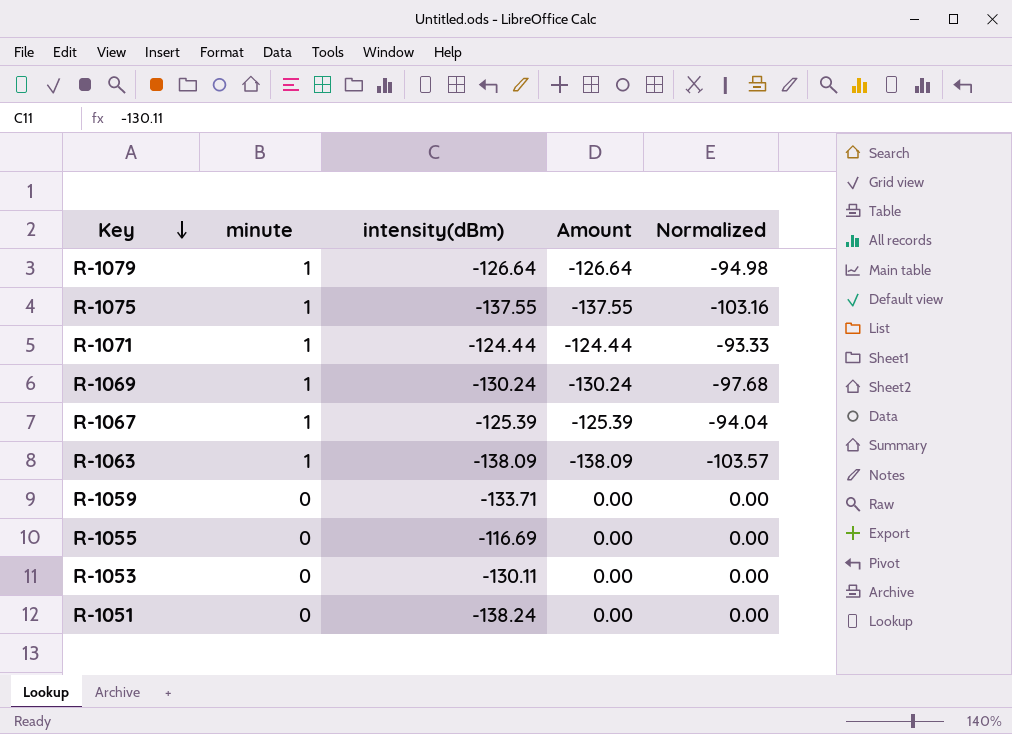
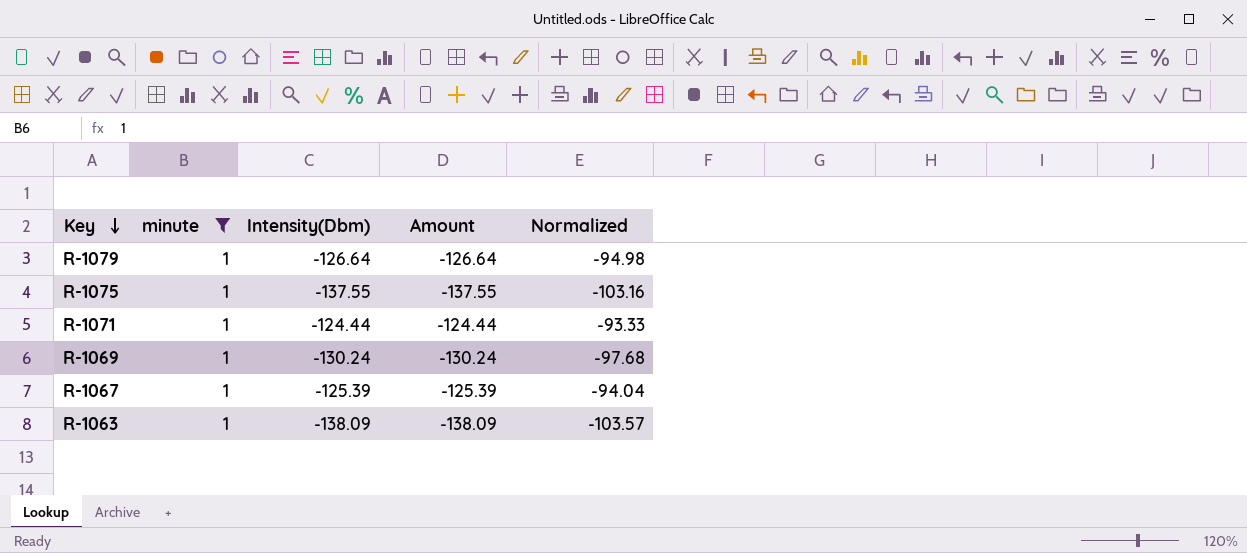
filter: none -> minute = 1
column name: intensity(dBm) -> Intensity(Dbm)

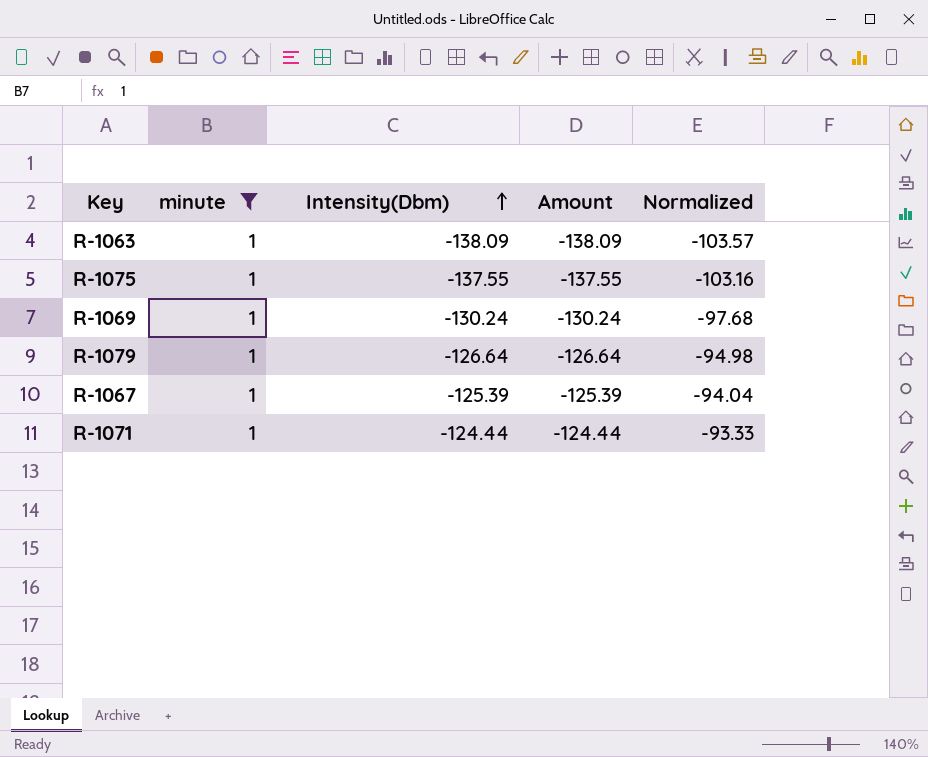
row order: Key descending -> Intensity(Dbm) ascending

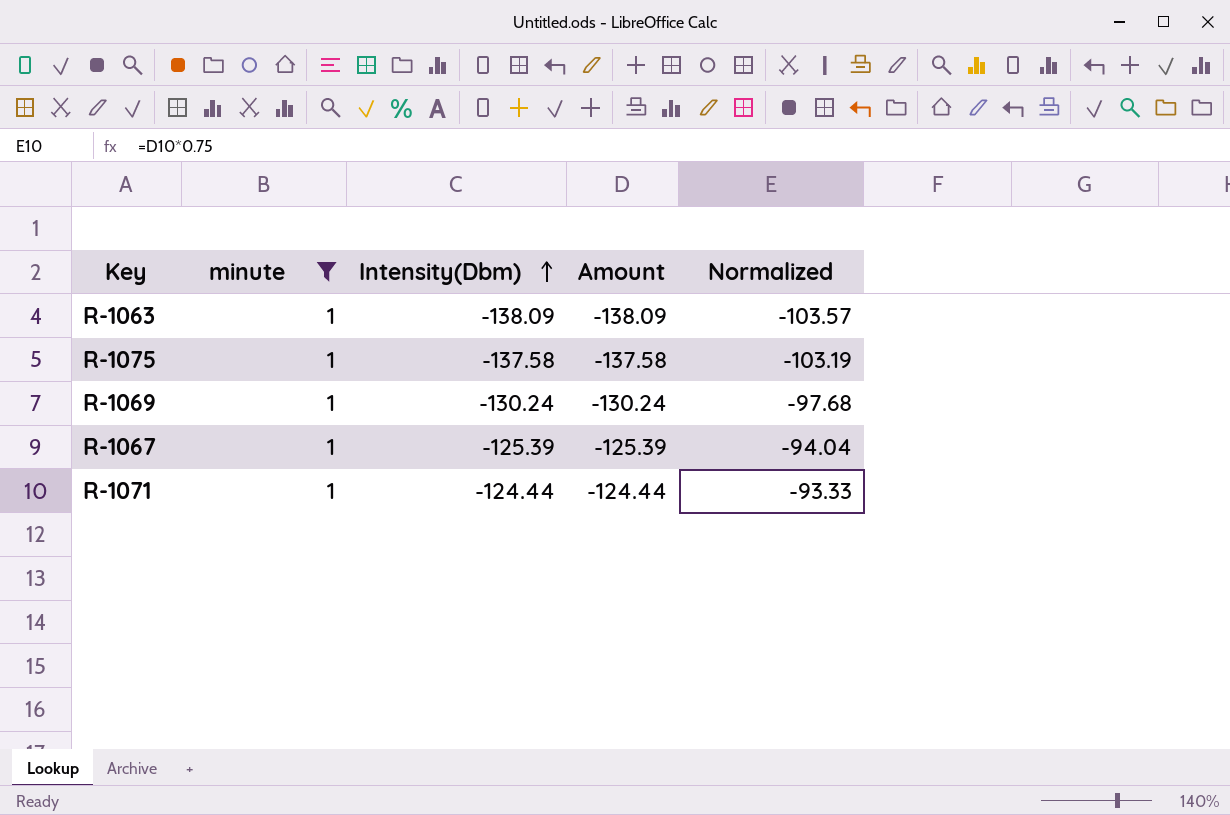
row R-1079: 1 | -126.64 | -126.64 | -94.98 -> none
R-1075 | Intensity(Dbm): -137.55 -> -137.58
R-1075 | Amount: -137.55 -> -137.58
R-1075 | Normalized: -103.16 -> -103.19

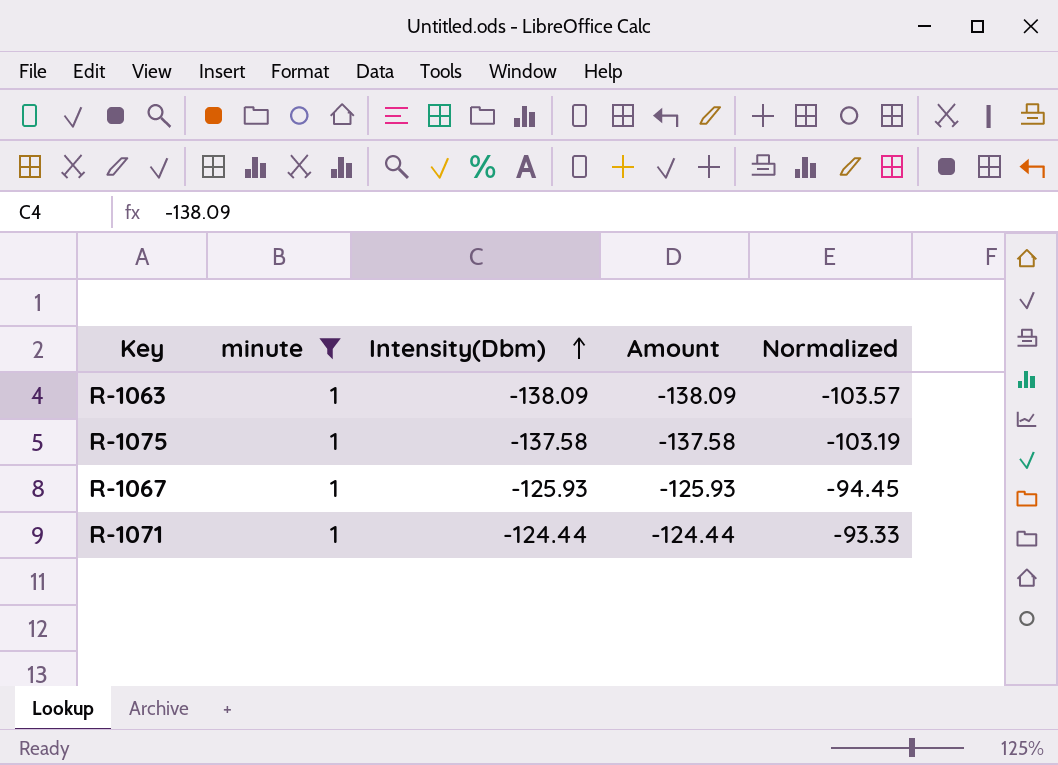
row R-1069: 1 | -130.24 | -130.24 | -97.68 -> none
R-1067 | Intensity(Dbm): -125.39 -> -125.93
R-1067 | Amount: -125.39 -> -125.93
R-1067 | Normalized: -94.04 -> -94.45

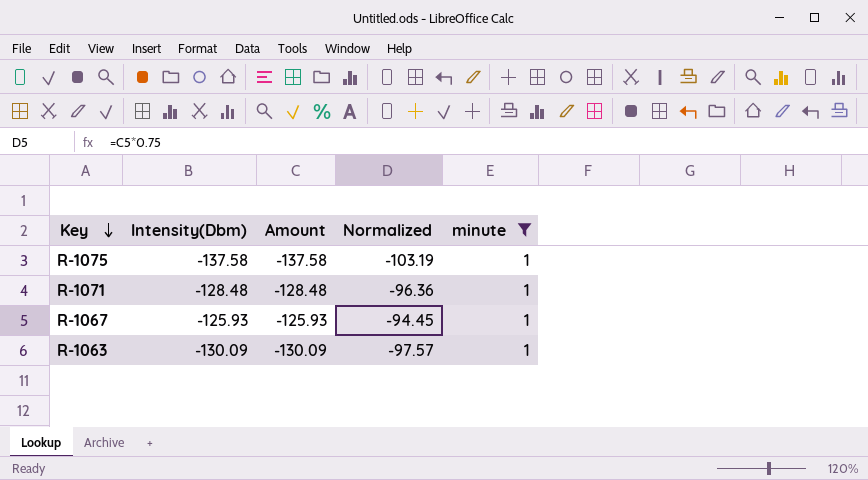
row order: Intensity(Dbm) ascending -> Key descending
column minute | position: 2 -> 5
R-1071 | Intensity(Dbm): -124.44 -> -128.48
R-1071 | Amount: -124.44 -> -128.48
R-1071 | Normalized: -93.33 -> -96.36
R-1063 | Intensity(Dbm): -138.09 -> -130.09
R-1063 | Amount: -138.09 -> -130.09
R-1063 | Normalized: -103.57 -> -97.57

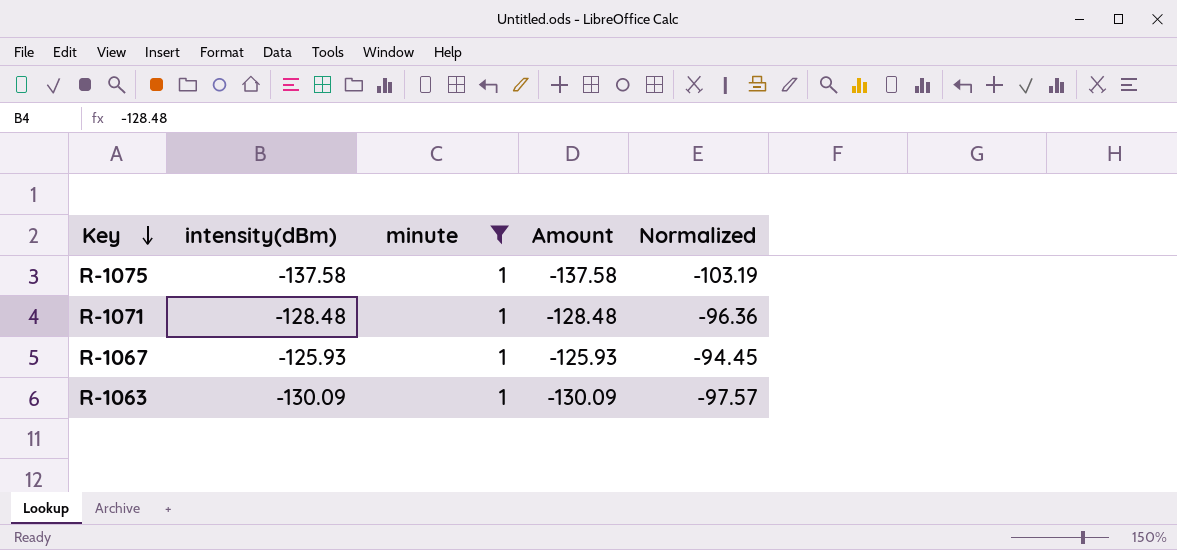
column name: Intensity(Dbm) -> intensity(dBm)
column minute | position: 5 -> 3

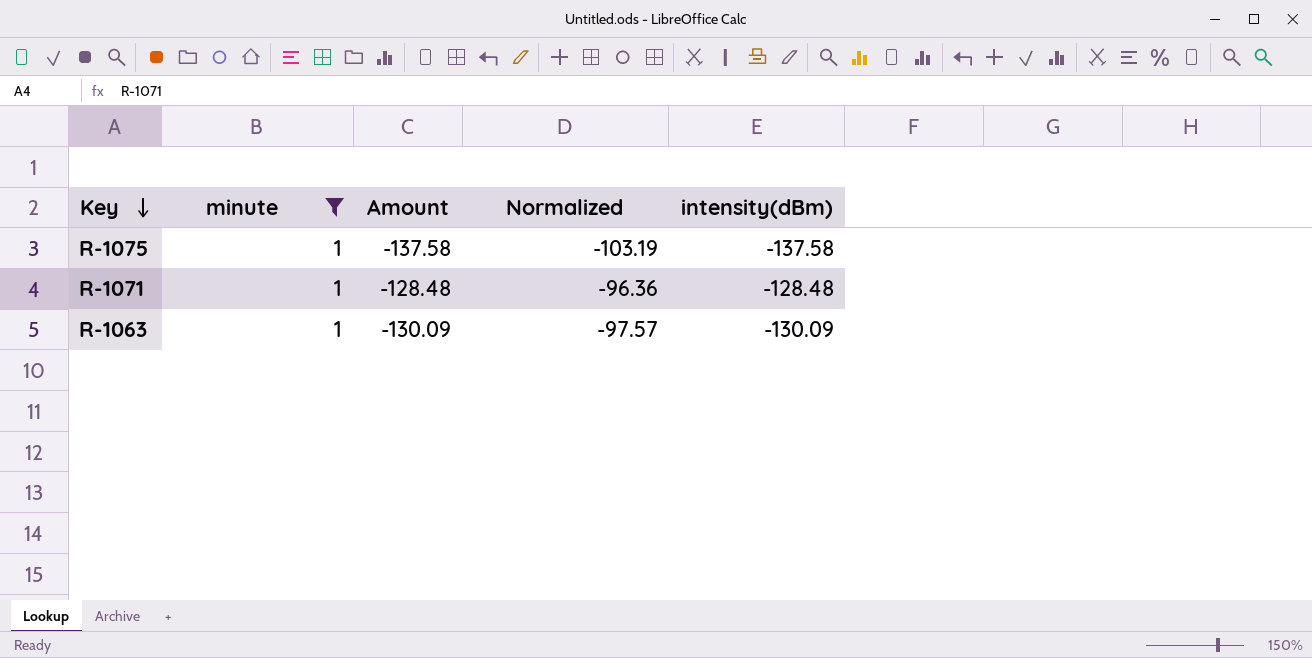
column intensity(dBm) | position: 2 -> 5
row R-1067: -125.93 | 1 | -125.93 | -94.45 -> none

